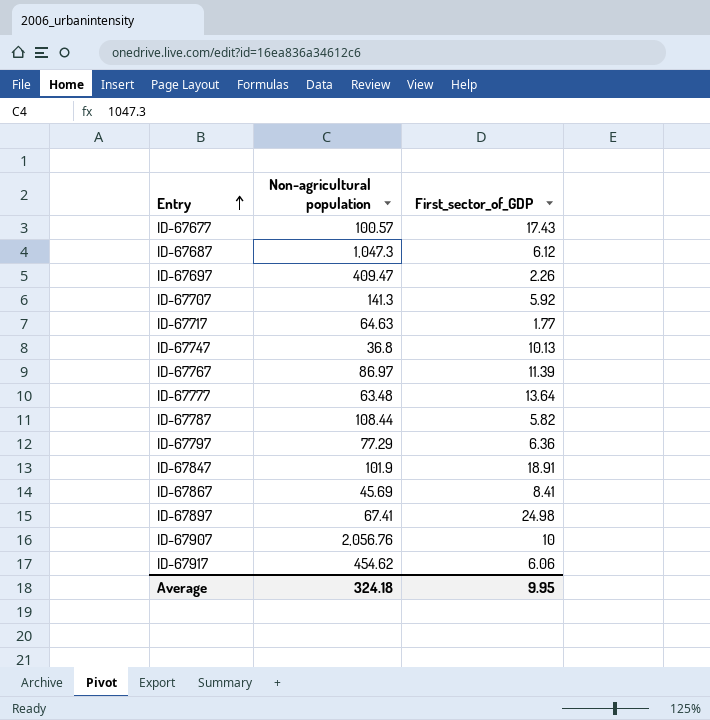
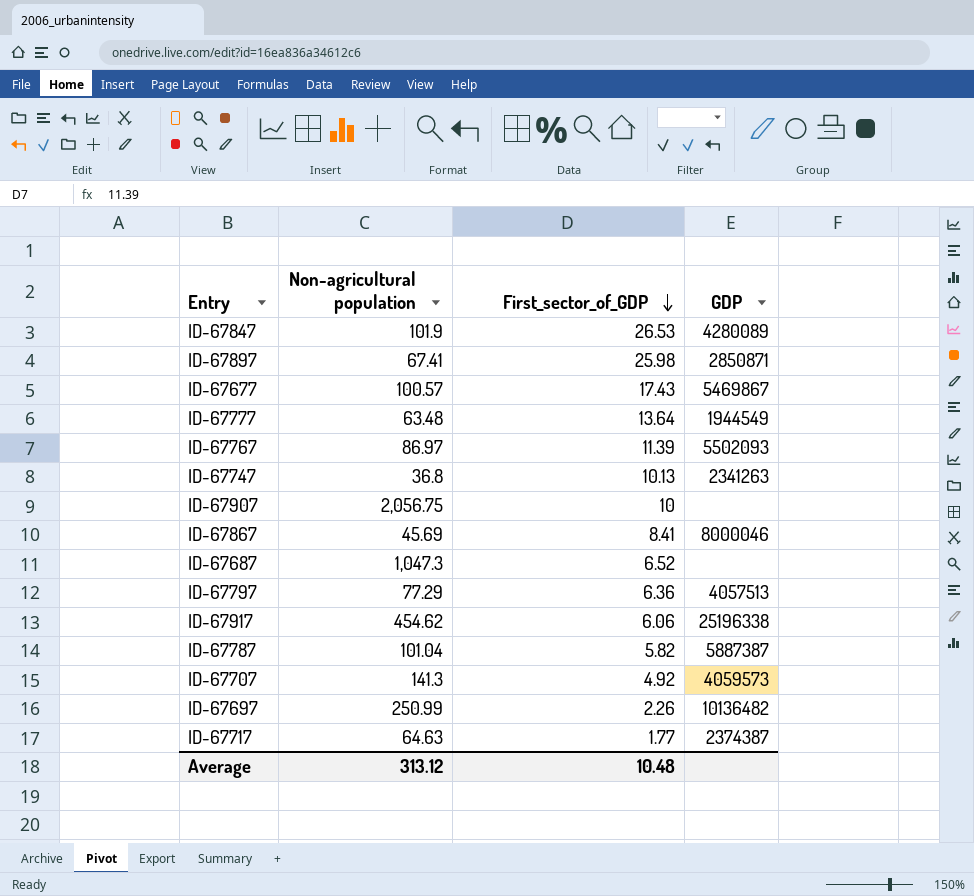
row order: Entry ascending -> First_sector_of_GDP descending
column GDP | position: none -> 4
ID-67847 | First_sector_of_GDP: 18.91 -> 26.53
ID-67897 | First_sector_of_GDP: 24.98 -> 25.98
ID-67907 | Non-agricultural population: 2,056.76 -> 2,056.75
ID-67687 | First_sector_of_GDP: 6.12 -> 6.52
ID-67787 | Non-agricultural population: 108.44 -> 101.04
ID-67707 | First_sector_of_GDP: 5.92 -> 4.92
ID-67697 | Non-agricultural population: 409.47 -> 250.99
Average | Non-agricultural population: 324.18 -> 313.12
Average | First_sector_of_GDP: 9.95 -> 10.48

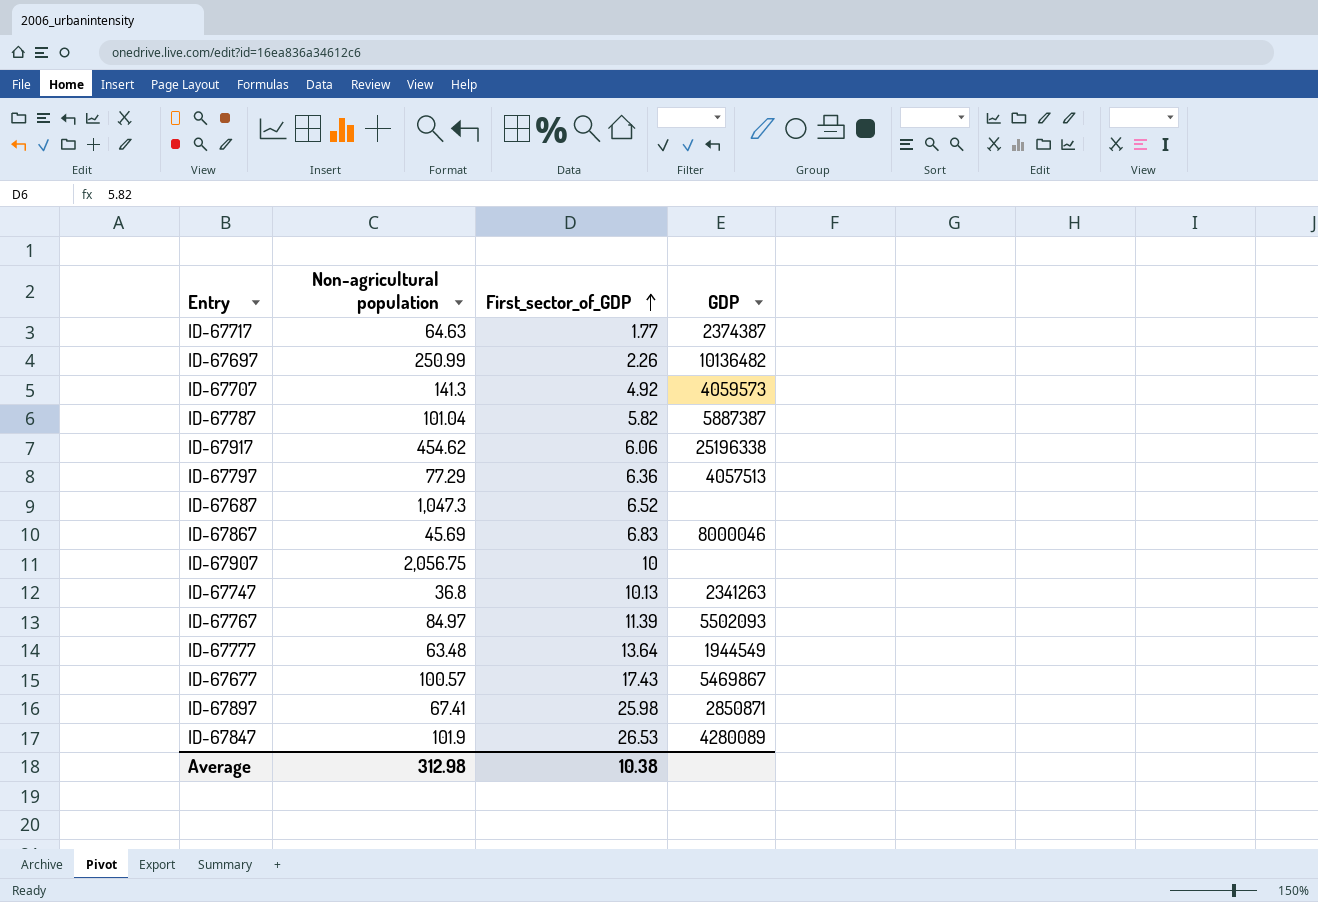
row order: First_sector_of_GDP descending -> First_sector_of_GDP ascending
ID-67867 | First_sector_of_GDP: 8.41 -> 6.83
ID-67767 | Non-agricultural population: 86.97 -> 84.97
Average | Non-agricultural population: 313.12 -> 312.98
Average | First_sector_of_GDP: 10.48 -> 10.38

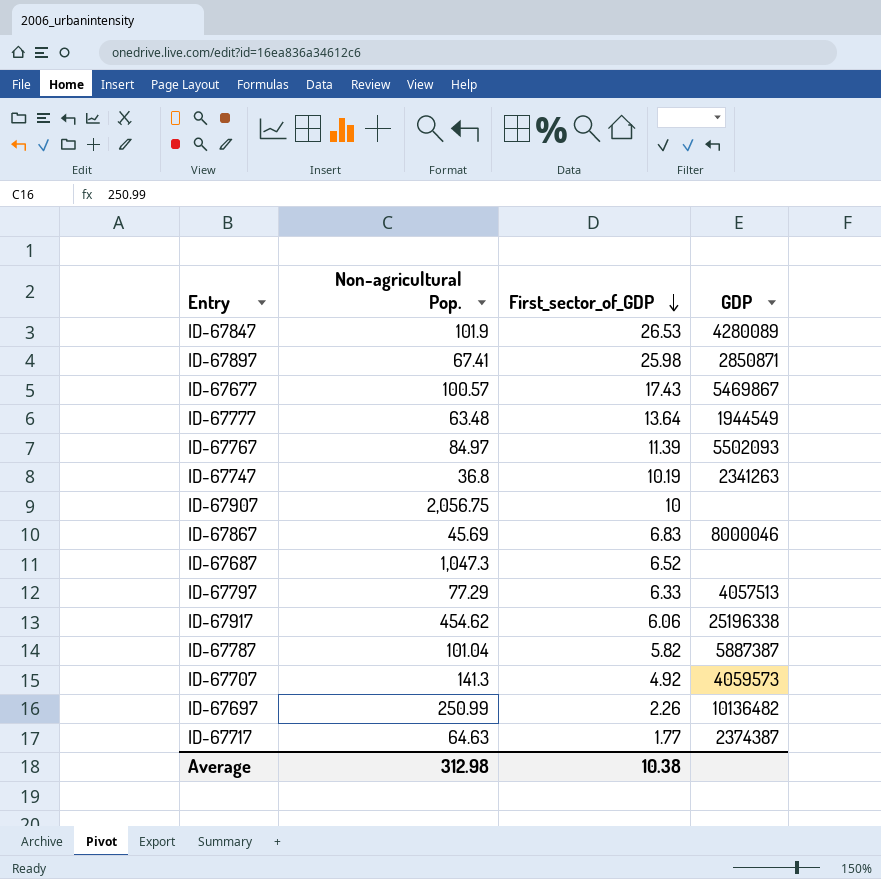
row order: First_sector_of_GDP ascending -> First_sector_of_GDP descending
column name: Non-agricultural population -> Non-agricultural Pop.
ID-67747 | First_sector_of_GDP: 10.13 -> 10.19
ID-67797 | First_sector_of_GDP: 6.36 -> 6.33

